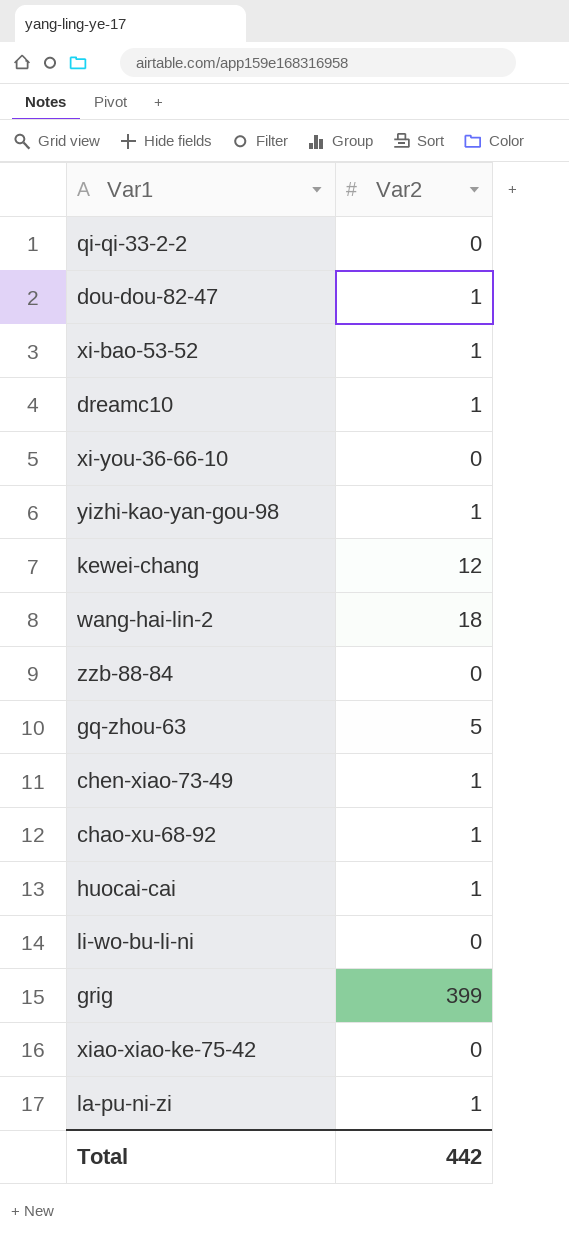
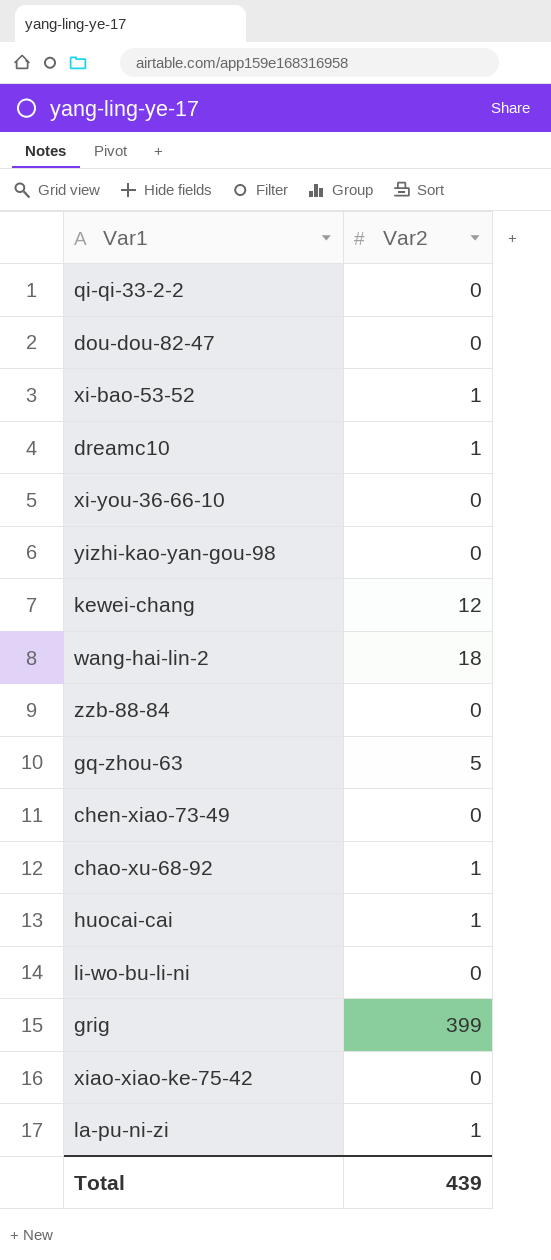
dou-dou-82-47 | Var2: 1 -> 0
yizhi-kao-yan-gou-98 | Var2: 1 -> 0
chen-xiao-73-49 | Var2: 1 -> 0
Total | Var2: 442 -> 439

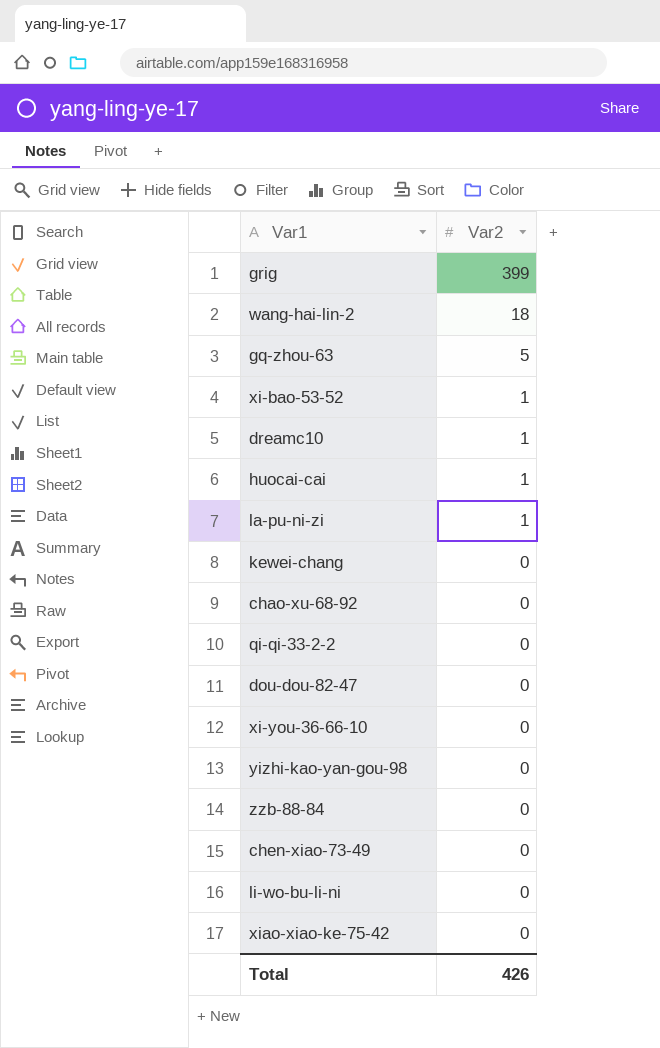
row order: none -> Var2 descending
kewei-chang | Var2: 12 -> 0
chao-xu-68-92 | Var2: 1 -> 0
Total | Var2: 439 -> 426

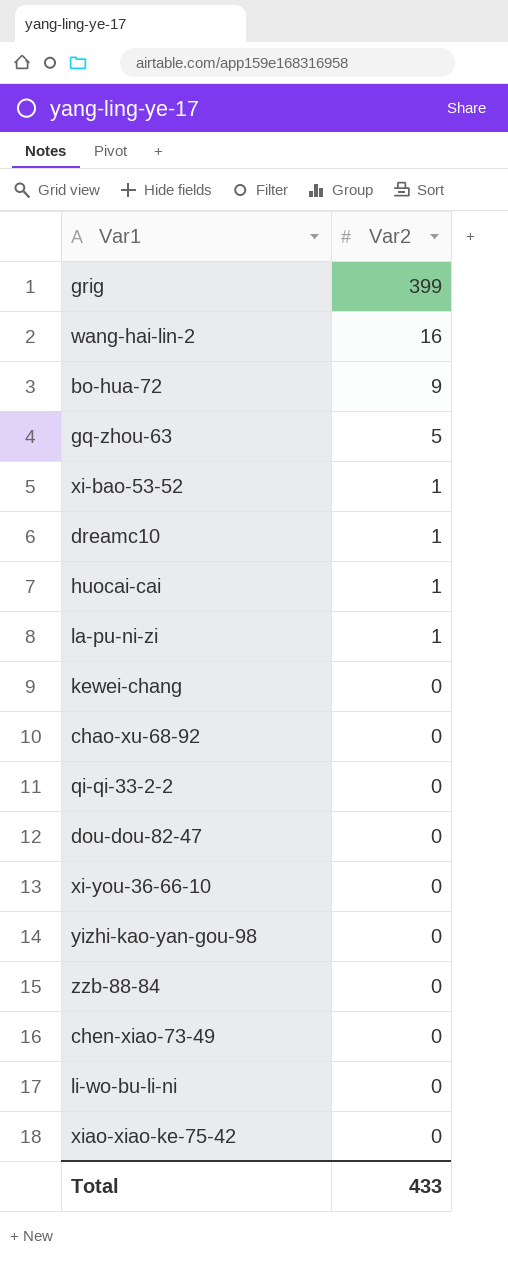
wang-hai-lin-2 | Var2: 18 -> 16
row bo-hua-72: none -> 9
Total | Var2: 426 -> 433

